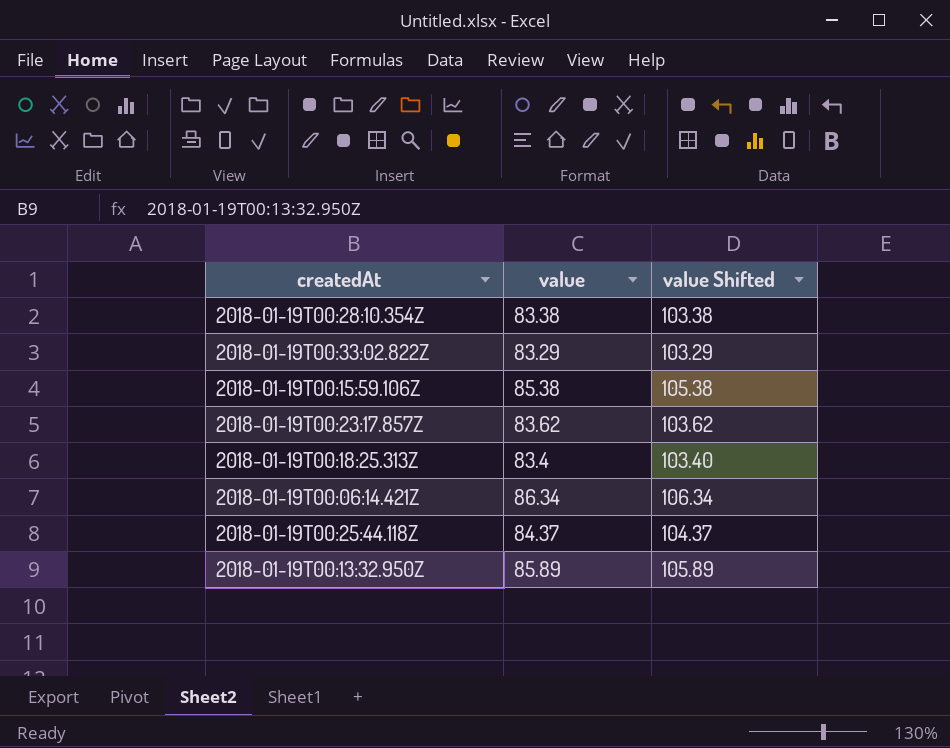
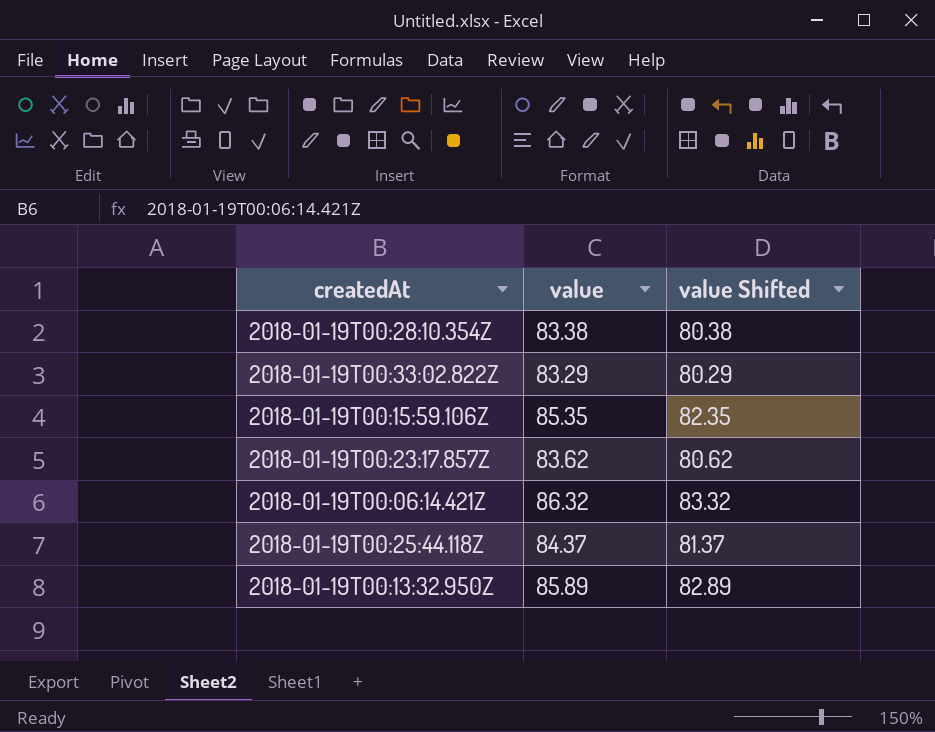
column value Shifted | formula: [value] + 20 -> [value] - 3
row 2018-01-19T00:18:25.313Z: 83.4 | 103.40 -> none
2018-01-19T00:15:59.106Z | value: 85.38 -> 85.35
2018-01-19T00:06:14.421Z | value: 86.34 -> 86.32

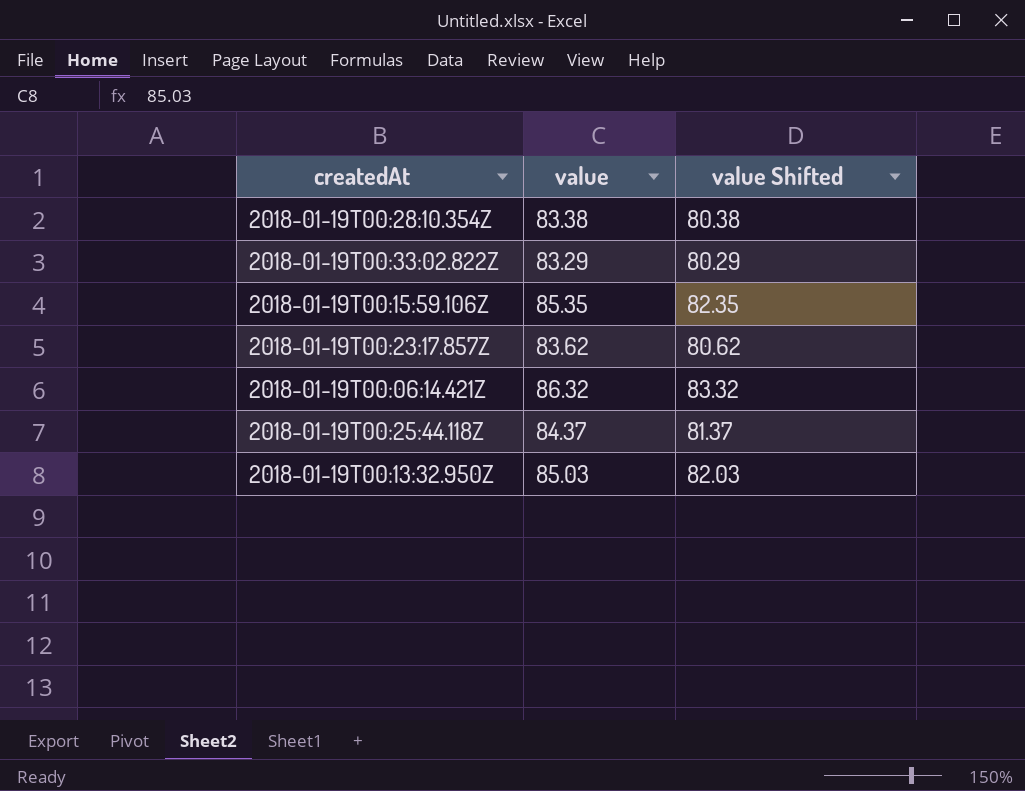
2018-01-19T00:13:32.950Z | value: 85.89 -> 85.03
2018-01-19T00:13:32.950Z | value Shifted: 82.89 -> 82.03

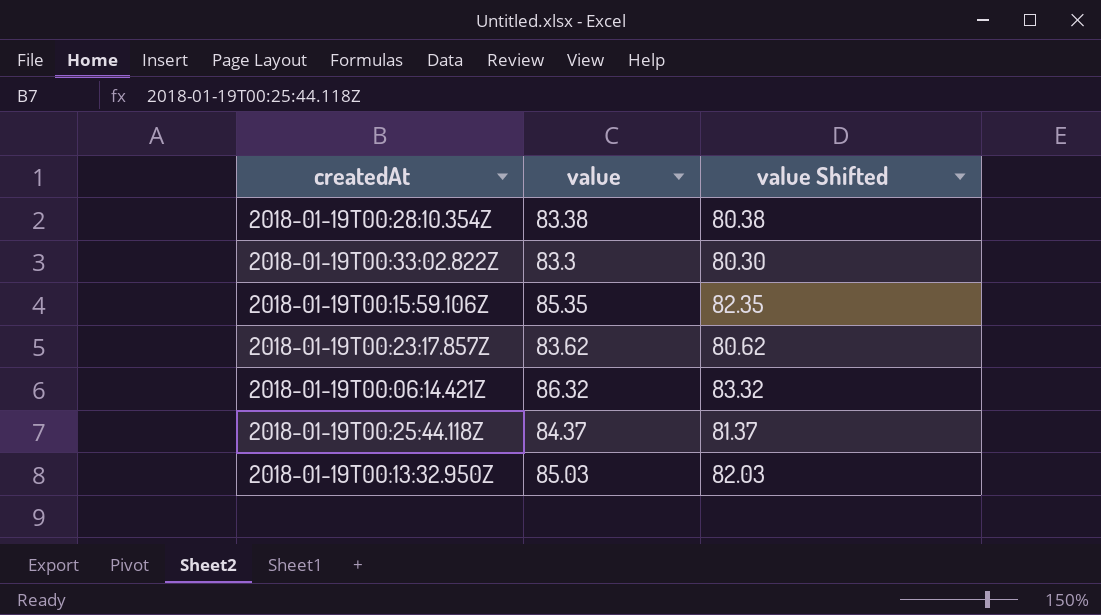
2018-01-19T00:33:02.822Z | value: 83.29 -> 83.3
2018-01-19T00:33:02.822Z | value Shifted: 80.29 -> 80.30

